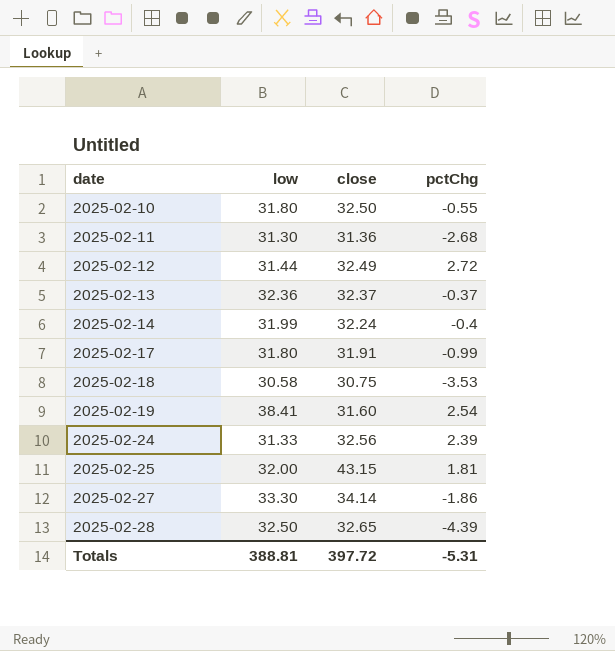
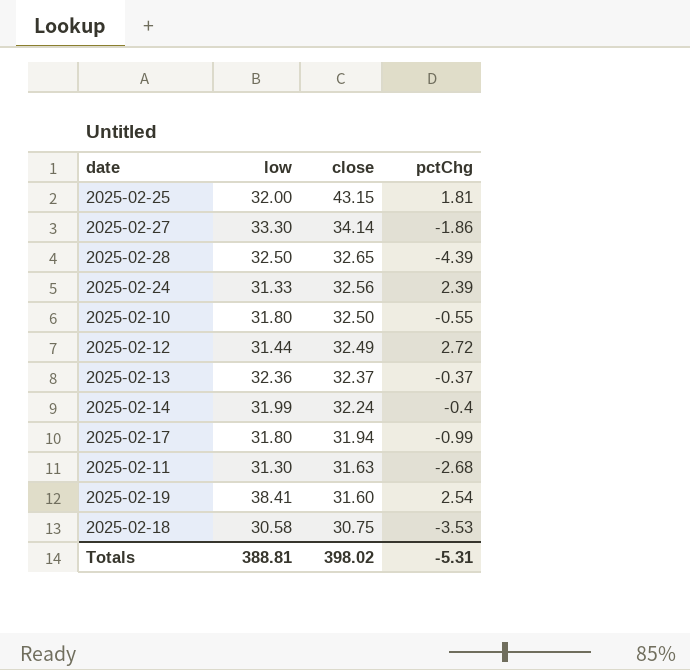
row order: date ascending -> close descending
2025-02-17 | close: 31.91 -> 31.94
2025-02-11 | close: 31.36 -> 31.63
Totals | close: 397.72 -> 398.02

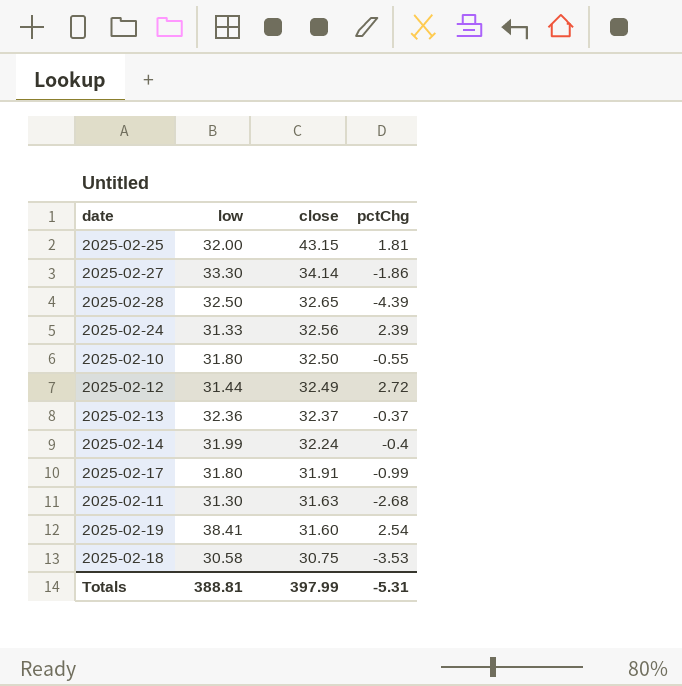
2025-02-17 | close: 31.94 -> 31.91
Totals | close: 398.02 -> 397.99

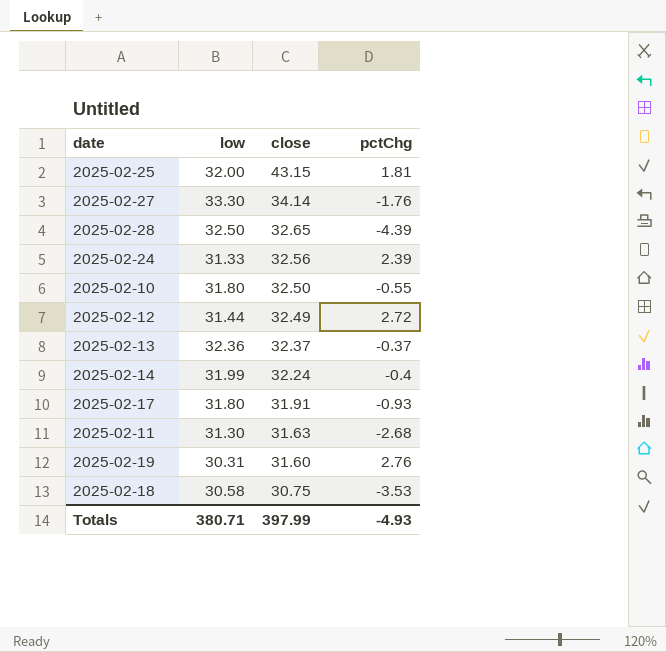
2025-02-27 | pctChg: -1.86 -> -1.76
2025-02-17 | pctChg: -0.99 -> -0.93
2025-02-19 | low: 38.41 -> 30.31
2025-02-19 | pctChg: 2.54 -> 2.76
Totals | low: 388.81 -> 380.71
Totals | pctChg: -5.31 -> -4.93

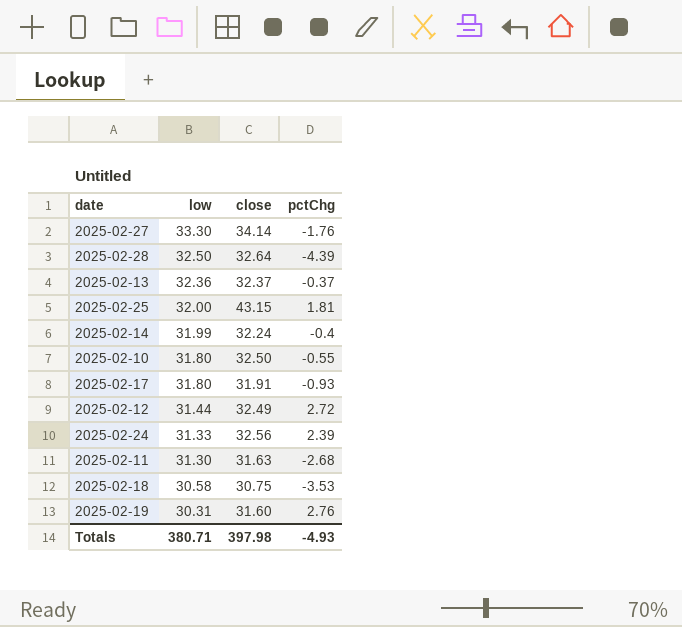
row order: close descending -> low descending
2025-02-28 | close: 32.65 -> 32.64
Totals | close: 397.99 -> 397.98

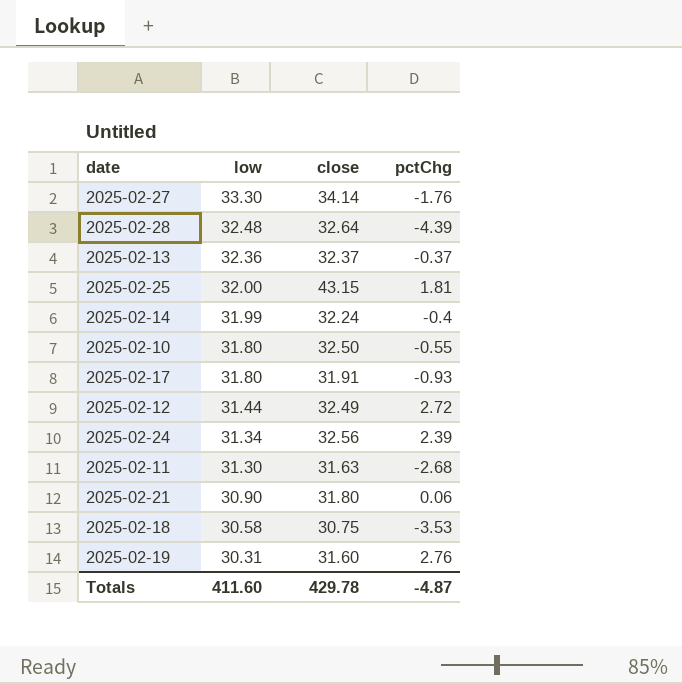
2025-02-28 | low: 32.50 -> 32.48
2025-02-24 | low: 31.33 -> 31.34
row 2025-02-21: none -> 30.90 | 31.80 | 0.06
Totals | low: 380.71 -> 411.60
Totals | close: 397.98 -> 429.78
Totals | pctChg: -4.93 -> -4.87

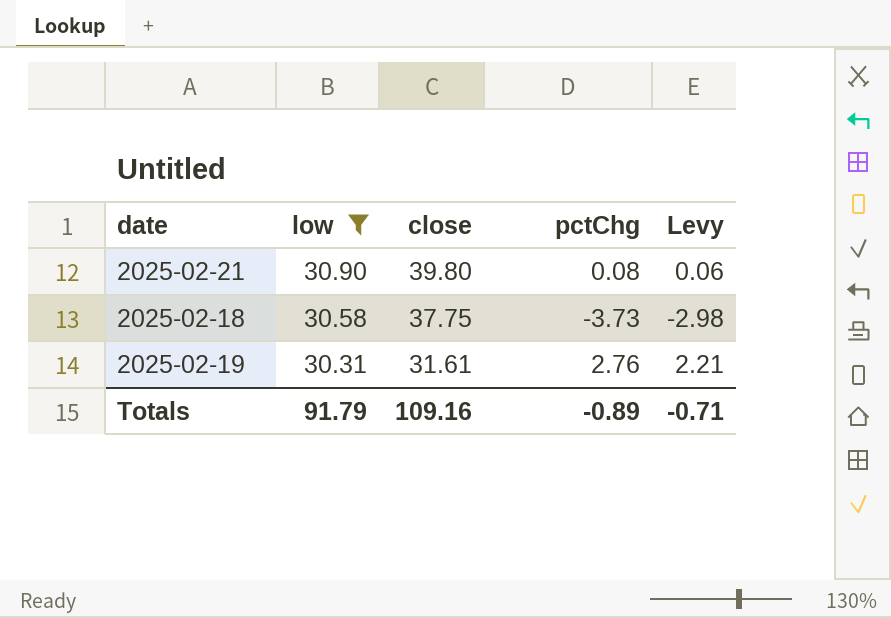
filter: none -> low <= 30.90
column Levy | formula: none -> [pctChg] * 0.8
2025-02-21 | close: 31.80 -> 39.80
2025-02-21 | pctChg: 0.06 -> 0.08
2025-02-18 | close: 30.75 -> 37.75
2025-02-18 | pctChg: -3.53 -> -3.73
2025-02-19 | close: 31.60 -> 31.61
Totals | low: 411.60 -> 91.79
Totals | close: 429.78 -> 109.16
Totals | pctChg: -4.87 -> -0.89

